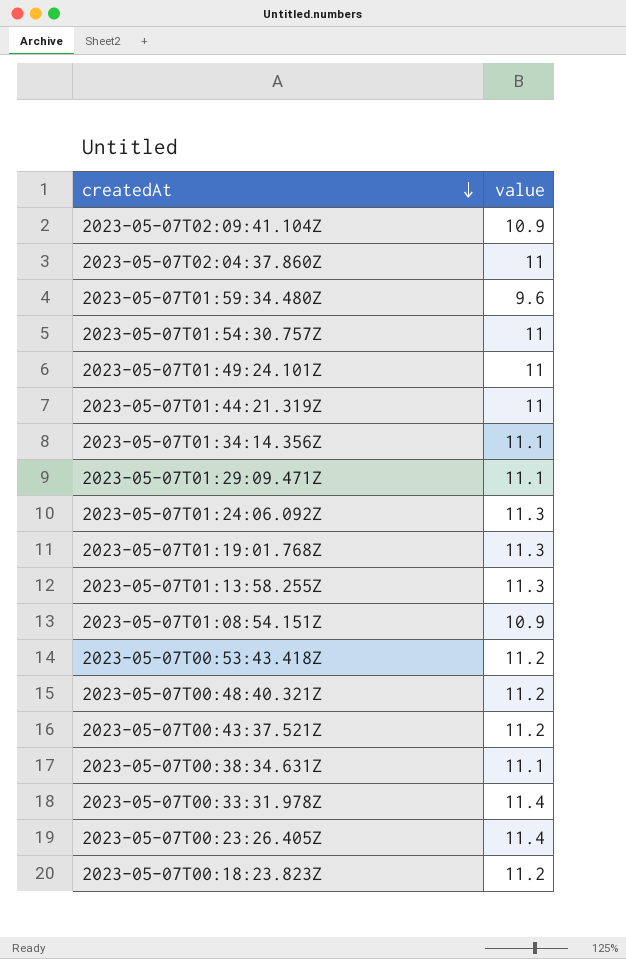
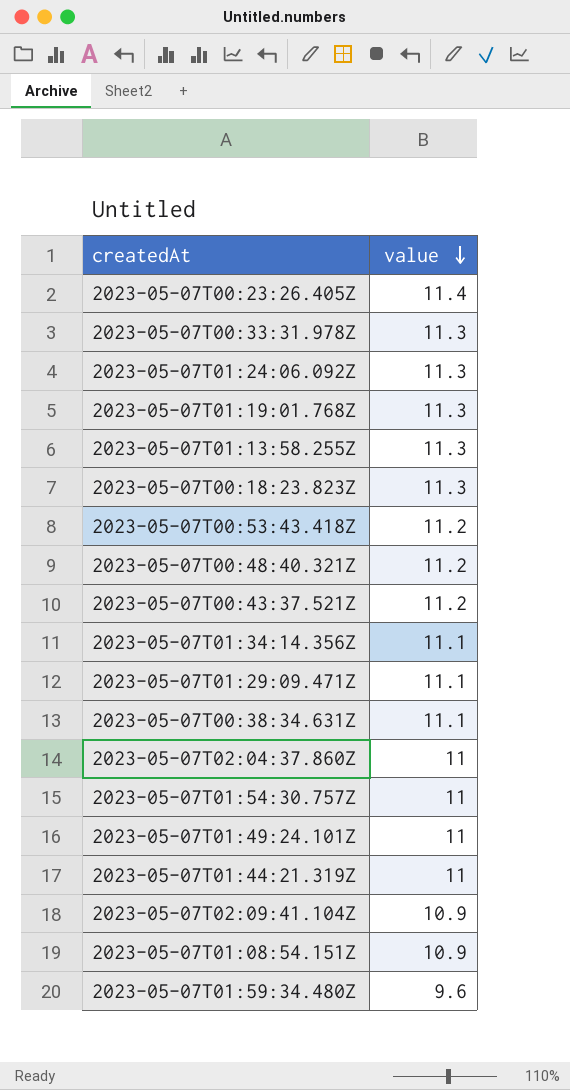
row order: createdAt descending -> value descending
2023-05-07T00:33:31.978Z | value: 11.4 -> 11.3
2023-05-07T00:18:23.823Z | value: 11.2 -> 11.3

